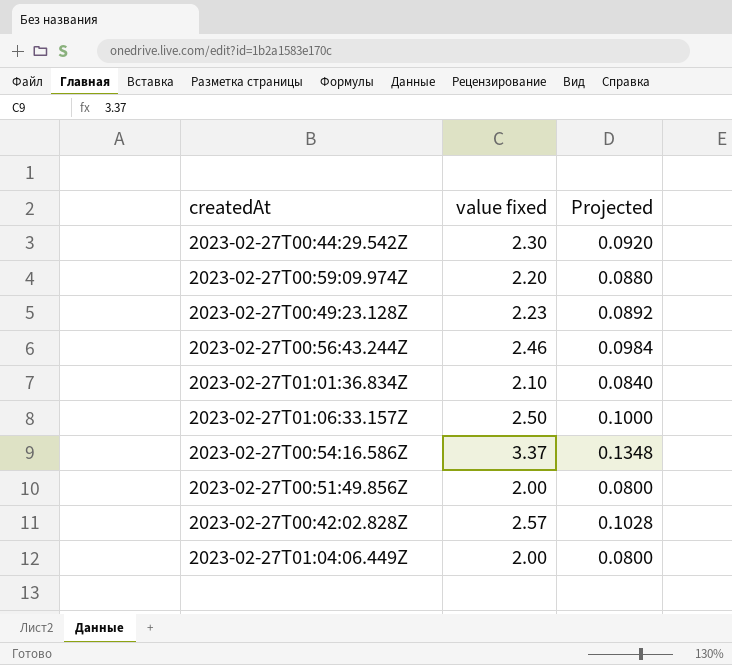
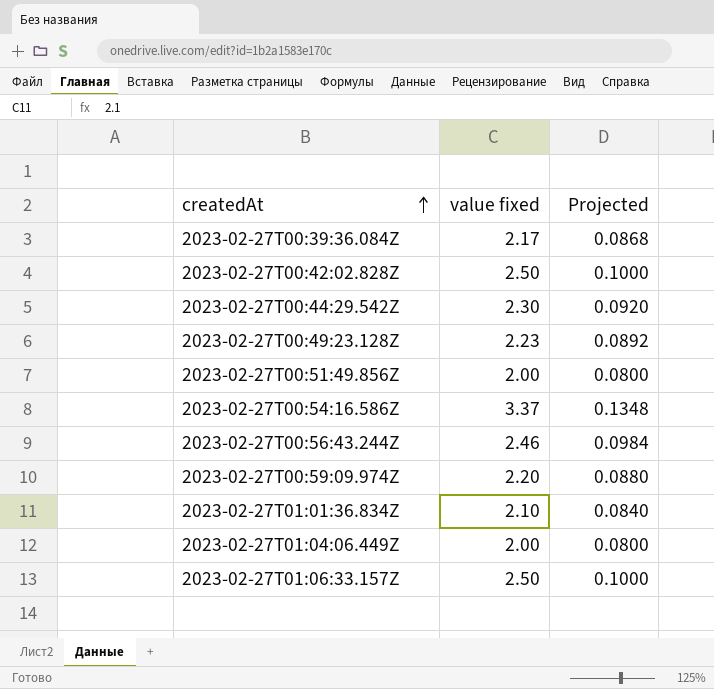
row order: none -> createdAt ascending
row 2023-02-27T00:39:36.084Z: none -> 2.17 | 0.0868
2023-02-27T00:42:02.828Z | value fixed: 2.57 -> 2.50
2023-02-27T00:42:02.828Z | Projected: 0.1028 -> 0.1000

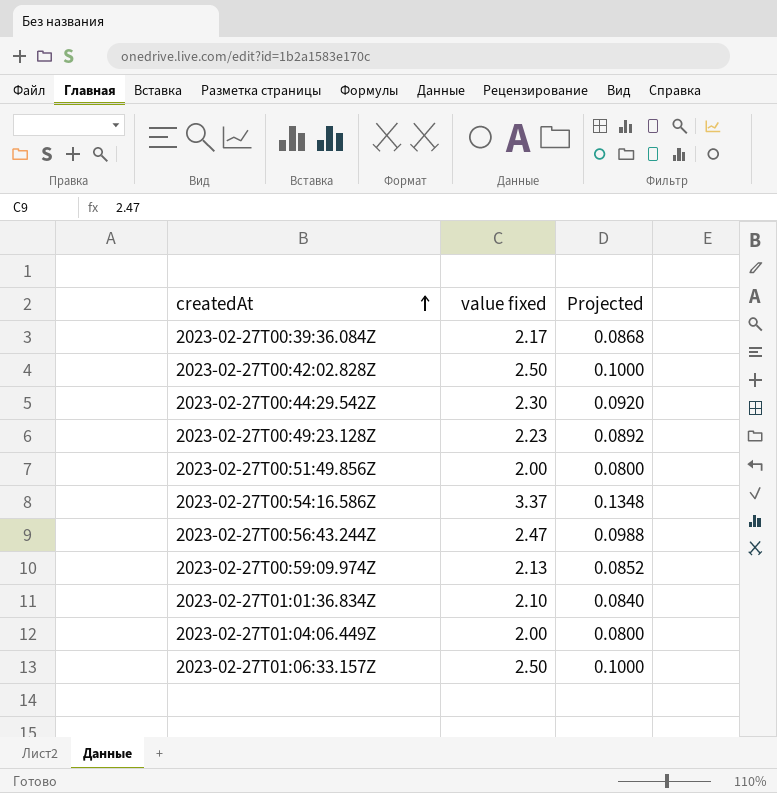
2023-02-27T00:56:43.244Z | value fixed: 2.46 -> 2.47
2023-02-27T00:56:43.244Z | Projected: 0.0984 -> 0.0988
2023-02-27T00:59:09.974Z | value fixed: 2.20 -> 2.13
2023-02-27T00:59:09.974Z | Projected: 0.0880 -> 0.0852

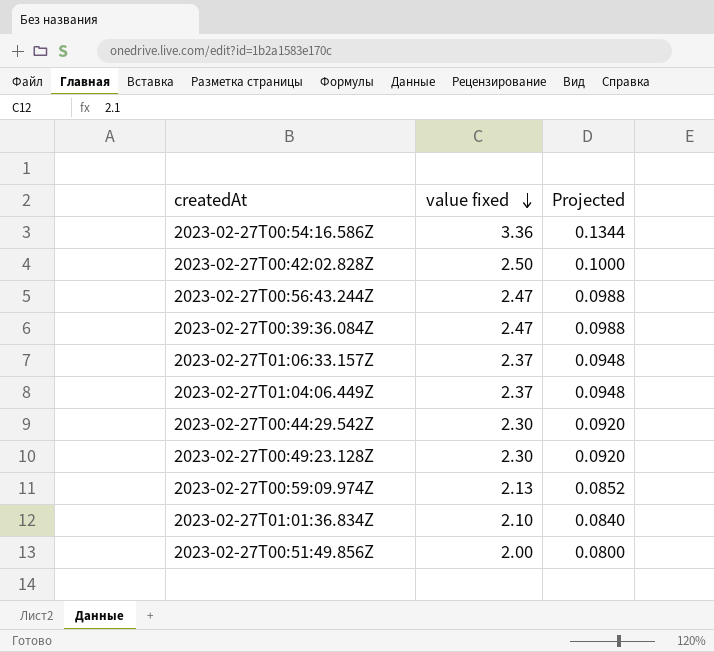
row order: createdAt ascending -> value fixed descending
2023-02-27T00:54:16.586Z | value fixed: 3.37 -> 3.36
2023-02-27T00:54:16.586Z | Projected: 0.1348 -> 0.1344
2023-02-27T00:39:36.084Z | value fixed: 2.17 -> 2.47
2023-02-27T00:39:36.084Z | Projected: 0.0868 -> 0.0988
2023-02-27T01:06:33.157Z | value fixed: 2.50 -> 2.37
2023-02-27T01:06:33.157Z | Projected: 0.1000 -> 0.0948
2023-02-27T01:04:06.449Z | value fixed: 2.00 -> 2.37
2023-02-27T01:04:06.449Z | Projected: 0.0800 -> 0.0948
2023-02-27T00:49:23.128Z | value fixed: 2.23 -> 2.30
2023-02-27T00:49:23.128Z | Projected: 0.0892 -> 0.0920

